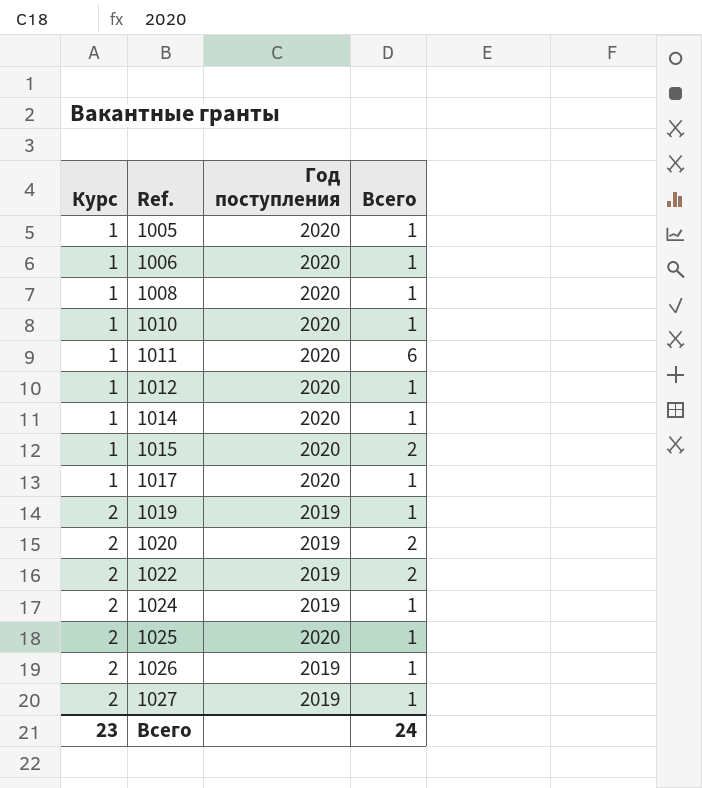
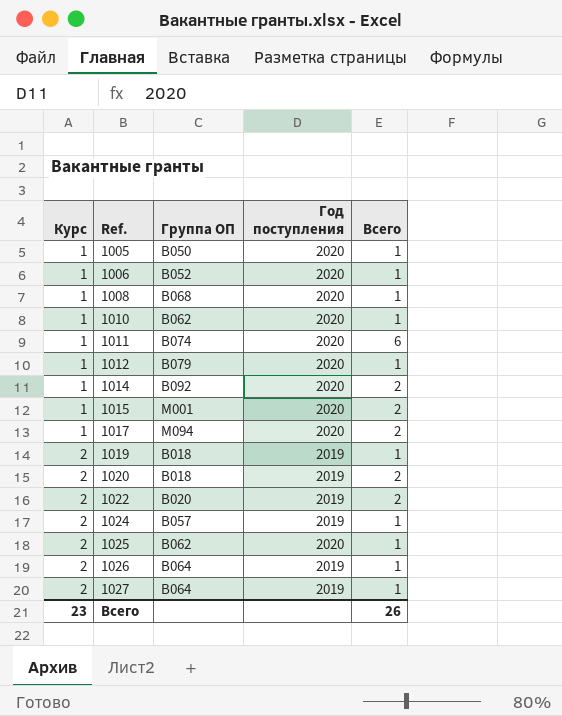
column Группа ОП | position: none -> 3
1014 | Всего: 1 -> 2
1017 | Всего: 1 -> 2
Всего | Всего: 24 -> 26

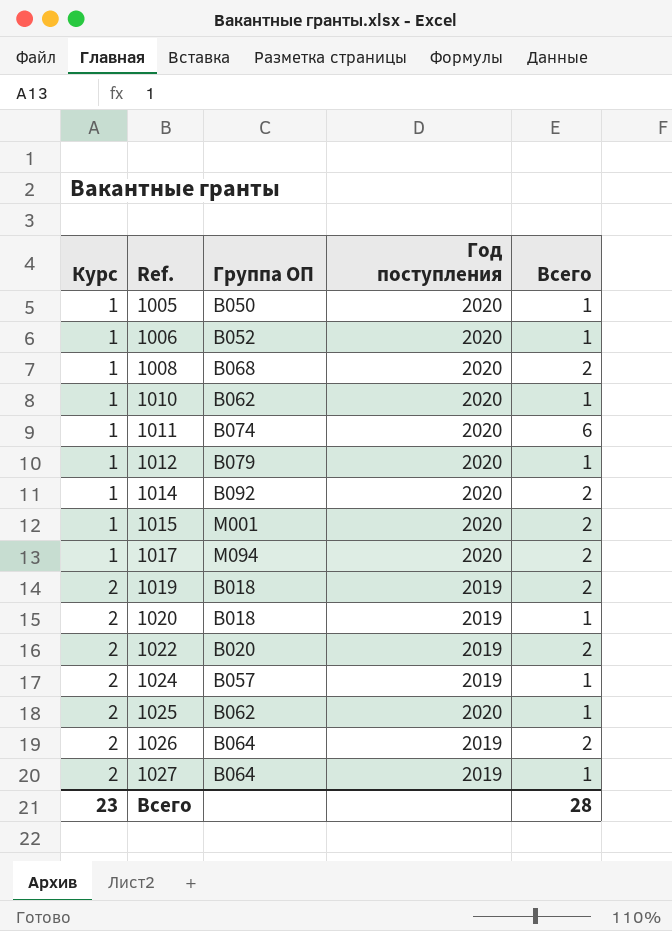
1008 | Всего: 1 -> 2
1019 | Всего: 1 -> 2
1020 | Всего: 2 -> 1
1026 | Всего: 1 -> 2
Всего | Всего: 26 -> 28

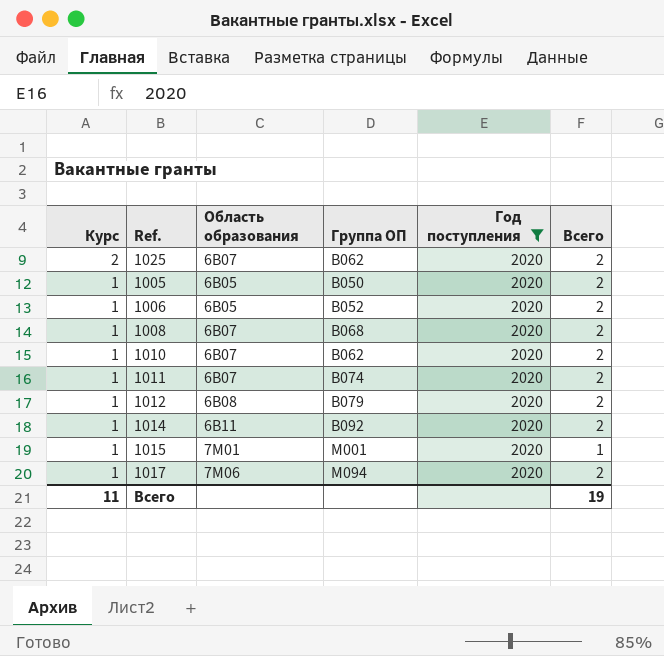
filter: none -> Год поступления = 2020
row order: Курс ascending -> Курс descending
column Область образования | position: none -> 3
1025 | Всего: 1 -> 2
1005 | Всего: 1 -> 2
1006 | Всего: 1 -> 2
1010 | Всего: 1 -> 2
1011 | Всего: 6 -> 2
1012 | Всего: 1 -> 2
1015 | Всего: 2 -> 1
Всего | Курс: 23 -> 11
Всего | Всего: 28 -> 19

